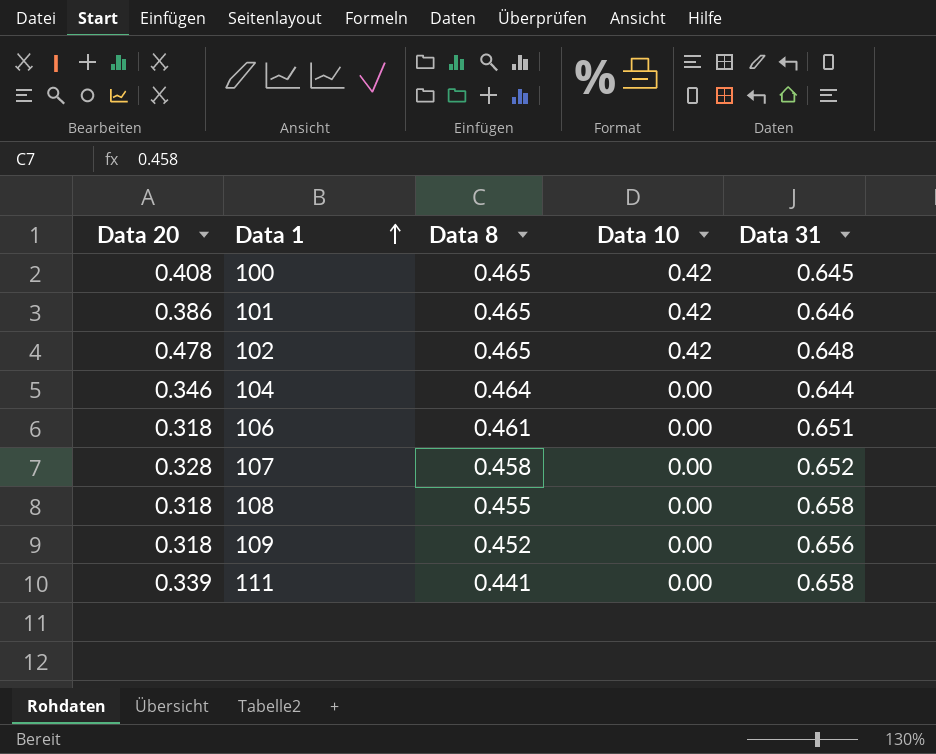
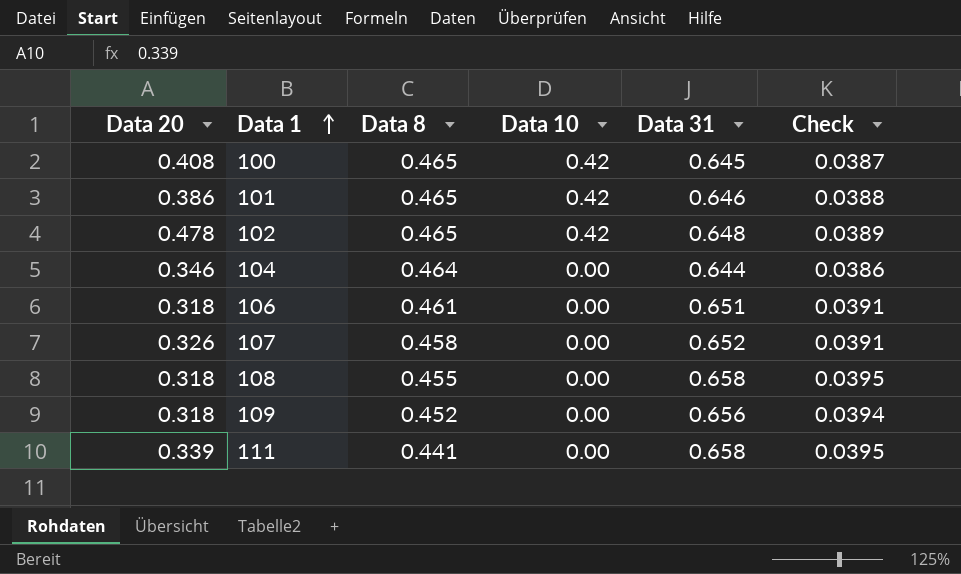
column Check | formula: none -> [Data 31] * 0.06
107 | Data 20: 0.328 -> 0.326

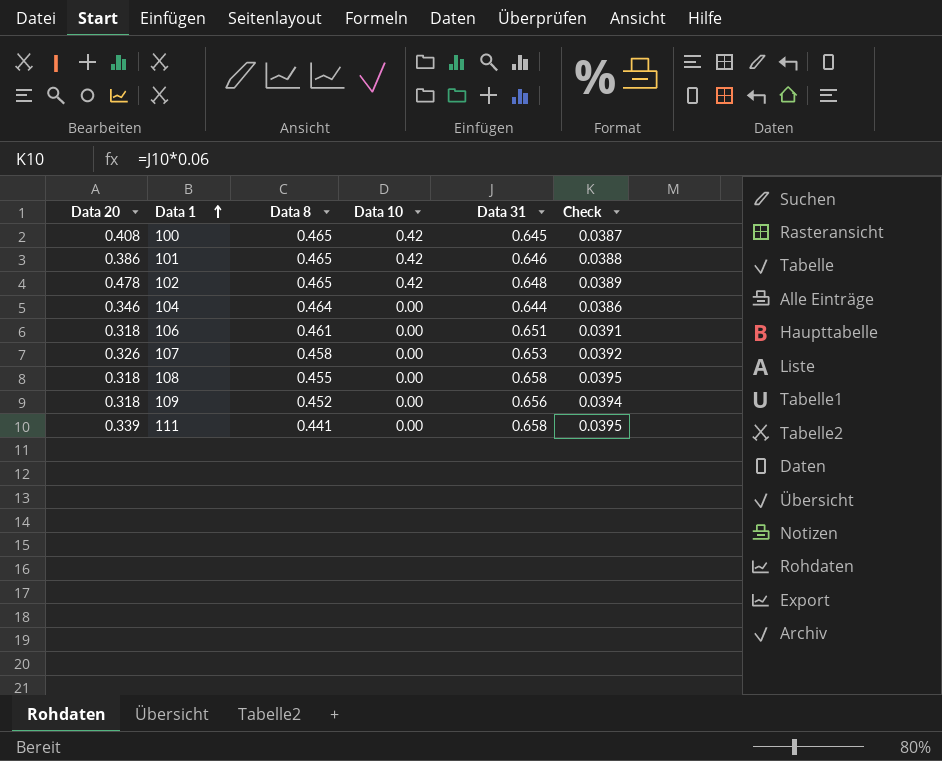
107 | Data 31: 0.652 -> 0.653
107 | Check: 0.0391 -> 0.0392

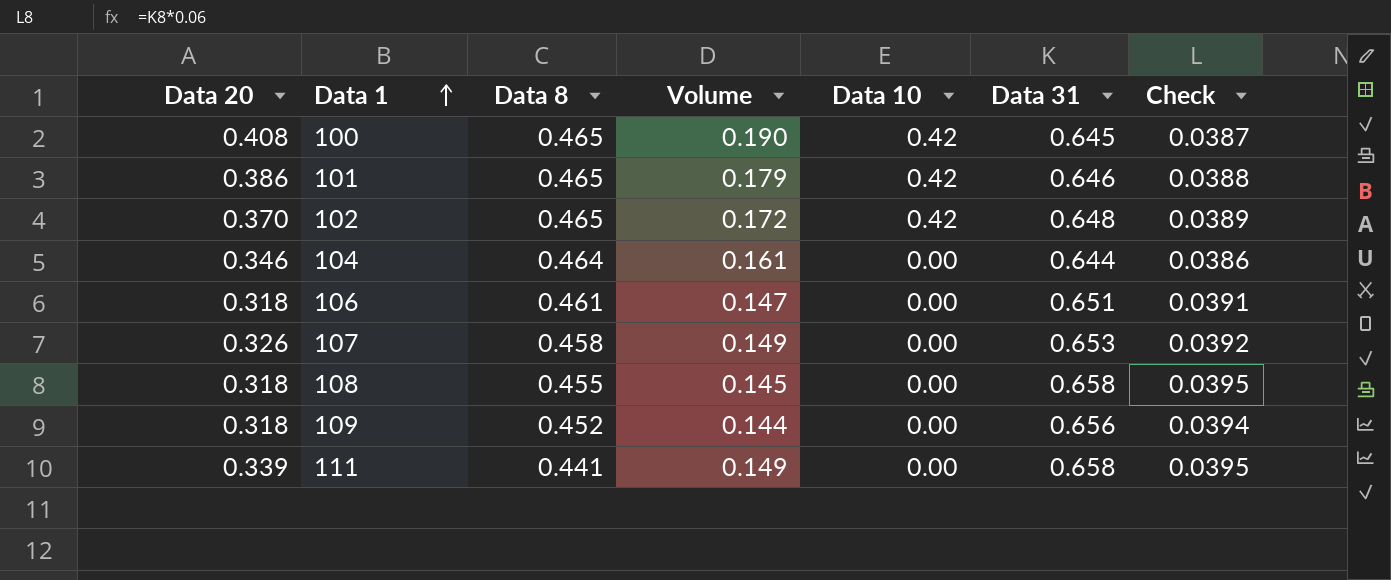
column Volume | formula: none -> [Data 20] * [Data 8]
102 | Data 20: 0.478 -> 0.370

